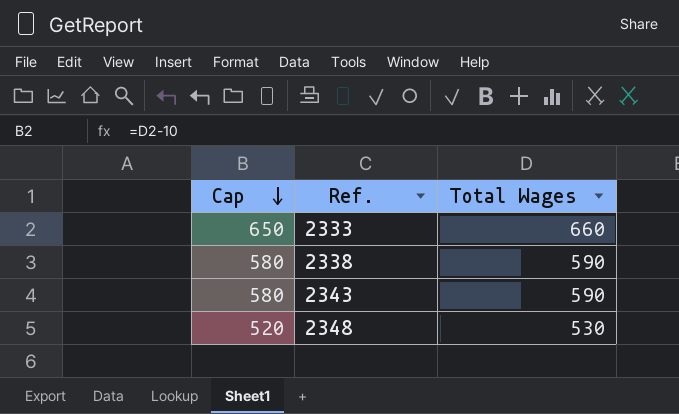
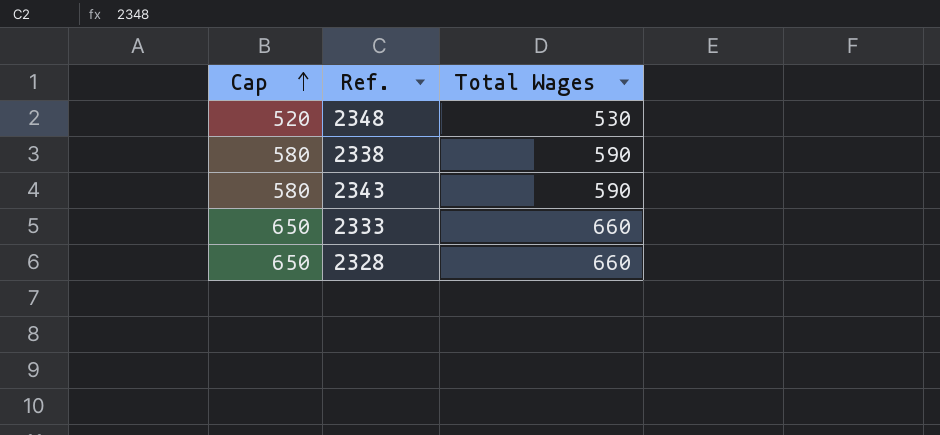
row order: Cap descending -> Cap ascending
row 2328: none -> 650 | 660

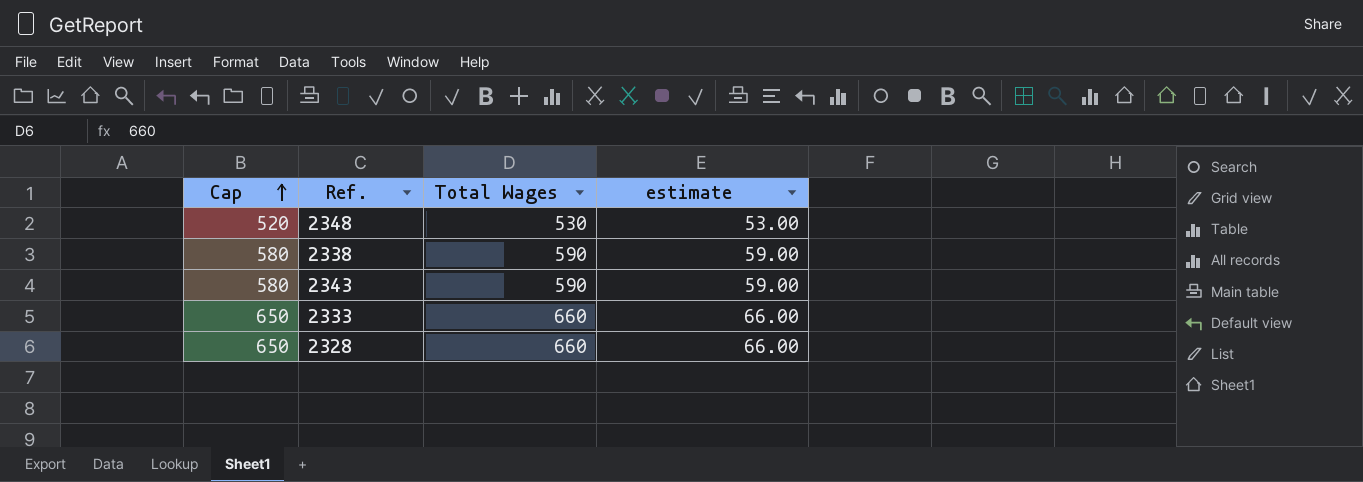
column estimate | formula: none -> [Total Wages] * 0.1

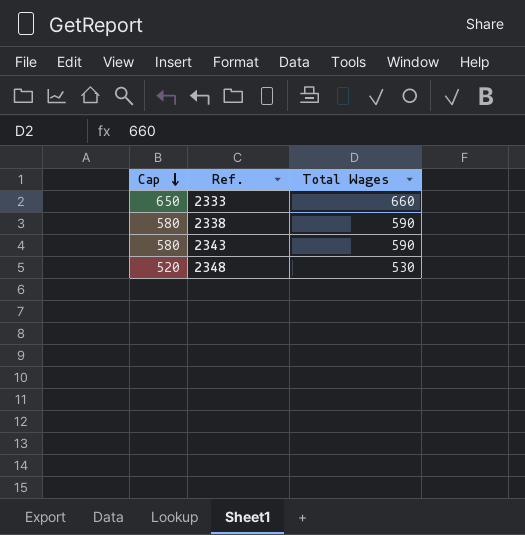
row order: Cap ascending -> Cap descending
column estimate | formula: [Total Wages] * 0.1 -> none
row 2328: 650 | 660 | 66.00 -> none

